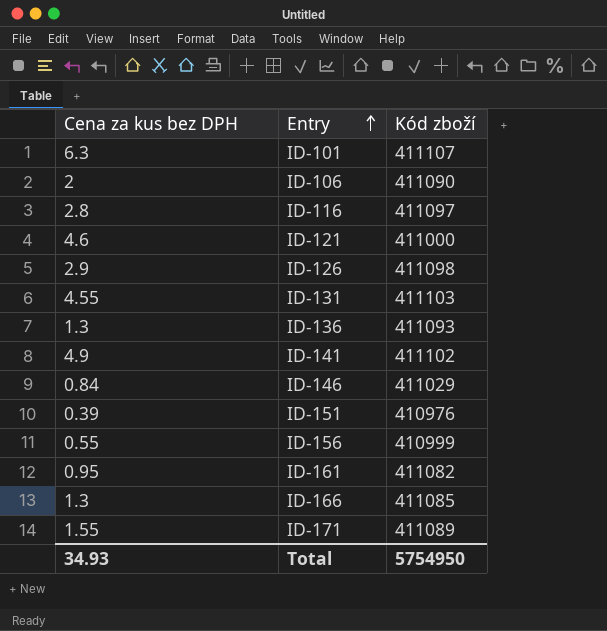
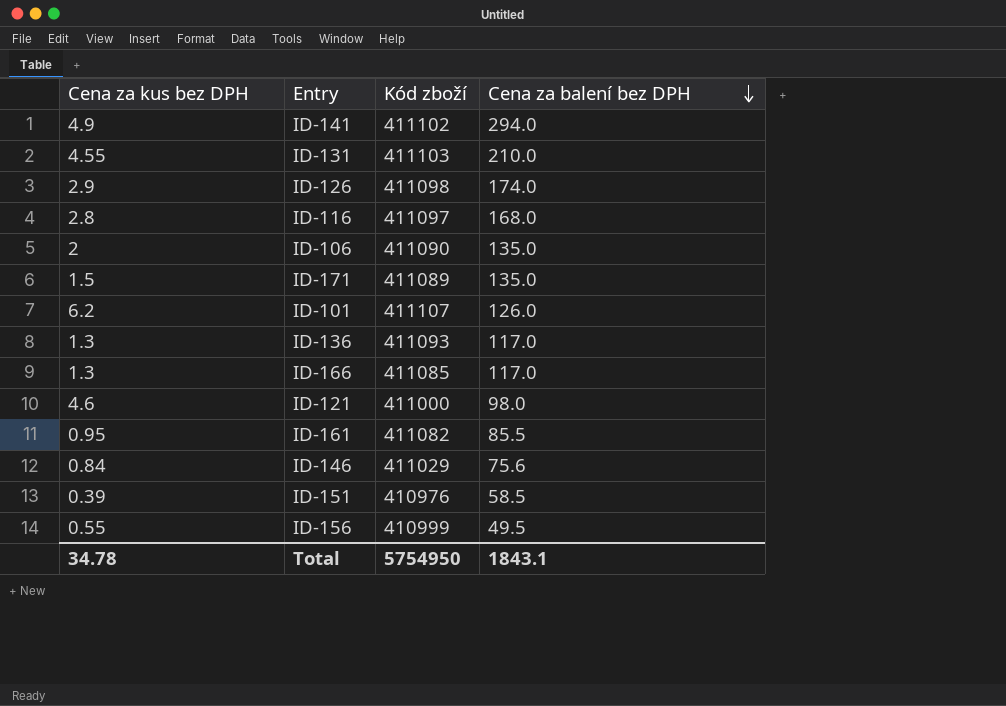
row order: Entry ascending -> Cena za balení bez DPH descending
column Cena za balení bez DPH | position: none -> 4
ID-171 | Cena za kus bez DPH: 1.55 -> 1.5
ID-101 | Cena za kus bez DPH: 6.3 -> 6.2
Total | Cena za kus bez DPH: 34.93 -> 34.78

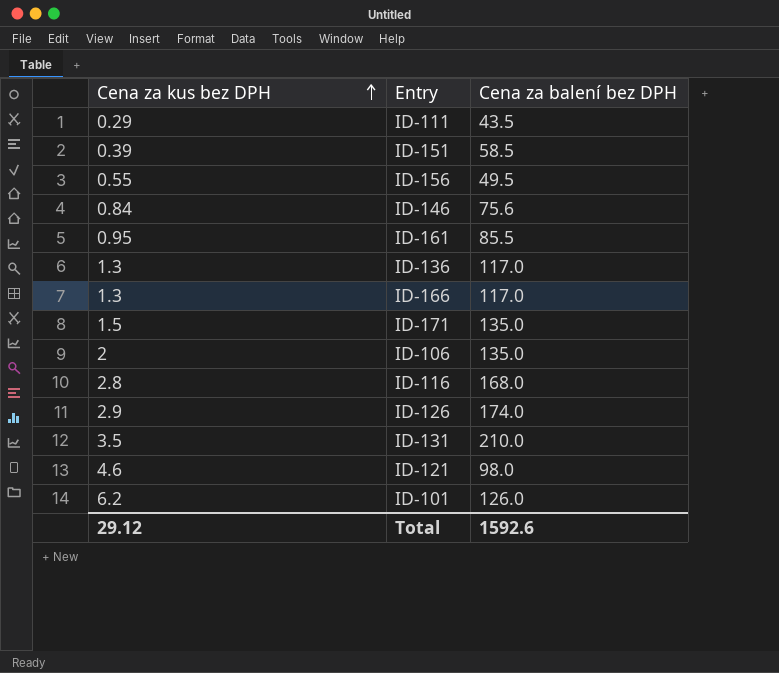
row order: Cena za balení bez DPH descending -> Cena za kus bez DPH ascending
column Kód zboží | position: 3 -> none
row ID-141: 4.9 | 411102 | 294.0 -> none
row ID-111: none -> 0.29 | 43.5
ID-131 | Cena za kus bez DPH: 4.55 -> 3.5
Total | Cena za kus bez DPH: 34.78 -> 29.12
Total | Cena za balení bez DPH: 1843.1 -> 1592.6

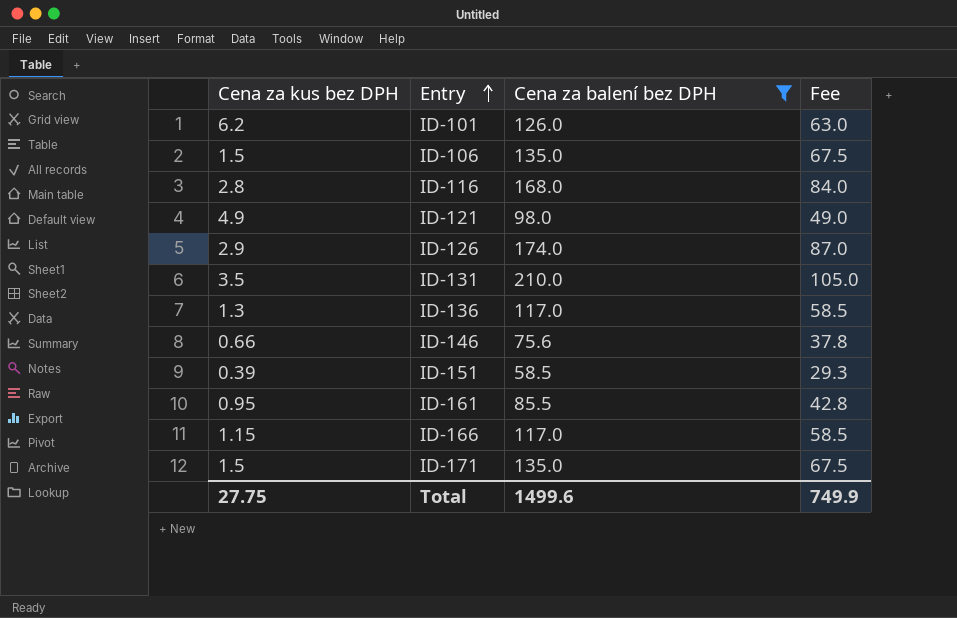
filter: none -> Cena za balení bez DPH >= 58.5
row order: Cena za kus bez DPH ascending -> Entry ascending
column Fee | formula: none -> [Cena za balení bez DPH] * 0.5
ID-106 | Cena za kus bez DPH: 2 -> 1.5
ID-121 | Cena za kus bez DPH: 4.6 -> 4.9
ID-146 | Cena za kus bez DPH: 0.84 -> 0.66
ID-166 | Cena za kus bez DPH: 1.3 -> 1.15
Total | Cena za kus bez DPH: 29.12 -> 27.75
Total | Cena za balení bez DPH: 1592.6 -> 1499.6

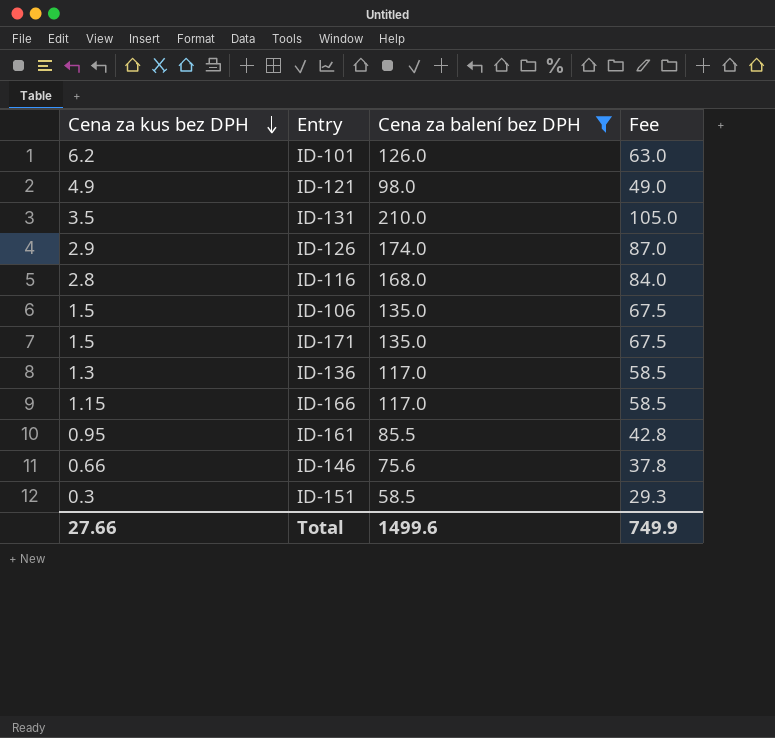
row order: Entry ascending -> Cena za kus bez DPH descending
ID-151 | Cena za kus bez DPH: 0.39 -> 0.3
Total | Cena za kus bez DPH: 27.75 -> 27.66

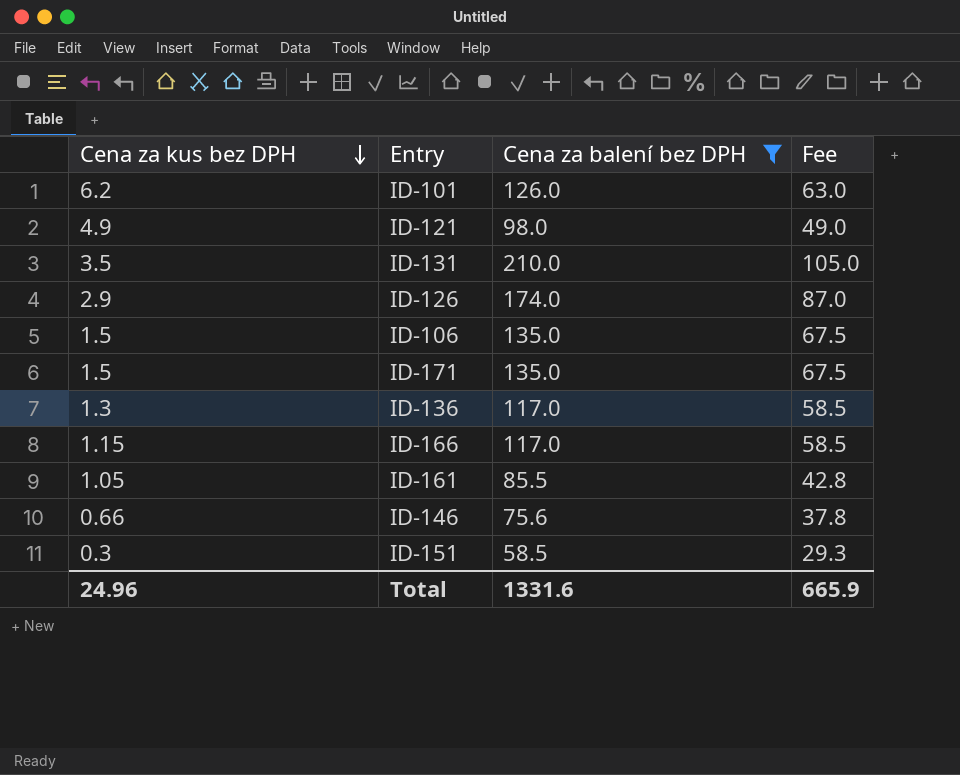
row ID-116: 2.8 | 168.0 | 84.0 -> none
ID-161 | Cena za kus bez DPH: 0.95 -> 1.05
Total | Cena za kus bez DPH: 27.66 -> 24.96
Total | Cena za balení bez DPH: 1499.6 -> 1331.6
Total | Fee: 749.9 -> 665.9

